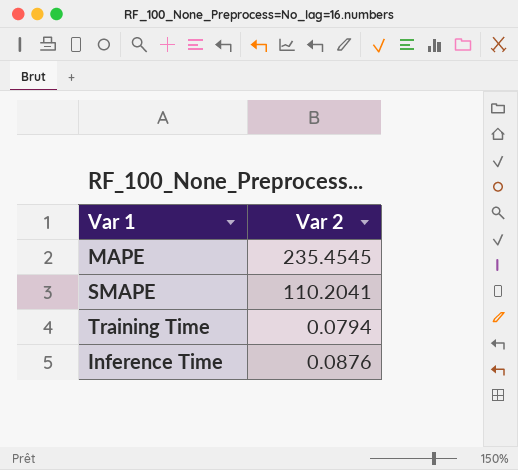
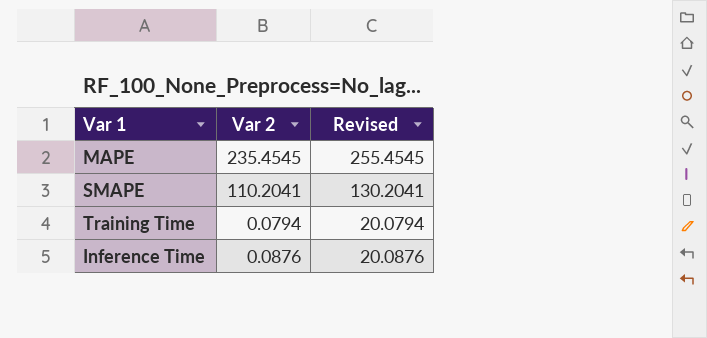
column Revised | formula: none -> [Var 2] + 20

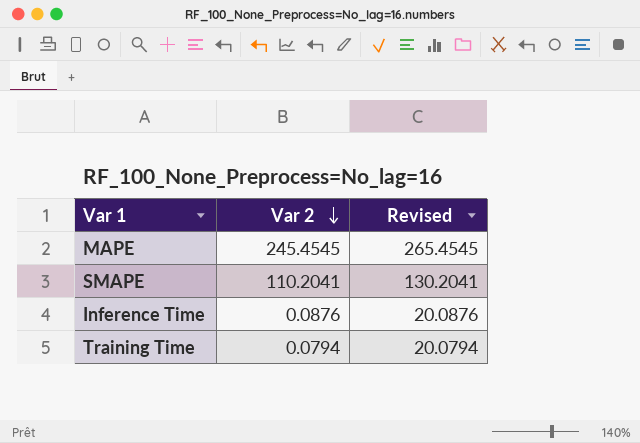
row order: none -> Var 2 descending
MAPE | Var 2: 235.4545 -> 245.4545
MAPE | Revised: 255.4545 -> 265.4545

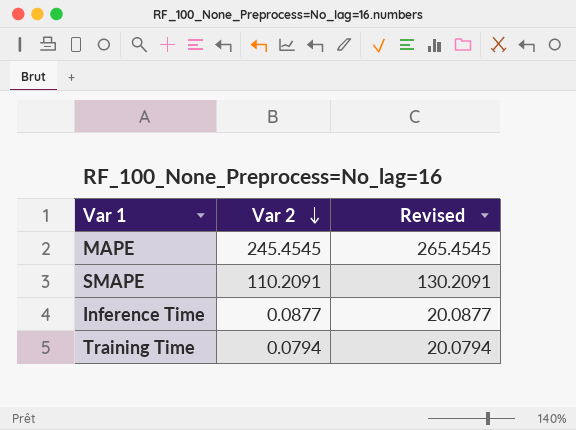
SMAPE | Var 2: 110.2041 -> 110.2091
SMAPE | Revised: 130.2041 -> 130.2091
Inference Time | Var 2: 0.0876 -> 0.0877
Inference Time | Revised: 20.0876 -> 20.0877

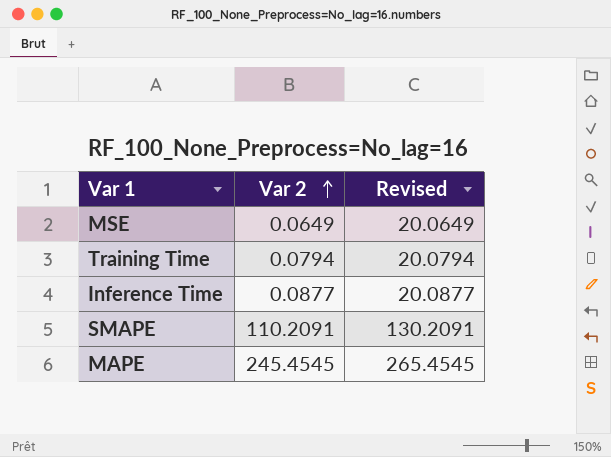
row order: Var 2 descending -> Var 2 ascending
row MSE: none -> 0.0649 | 20.0649

